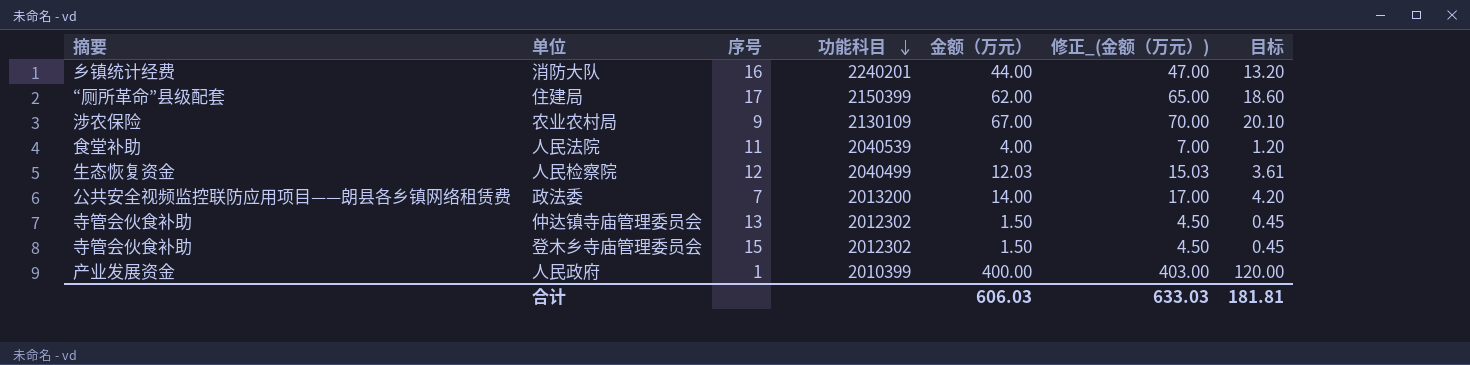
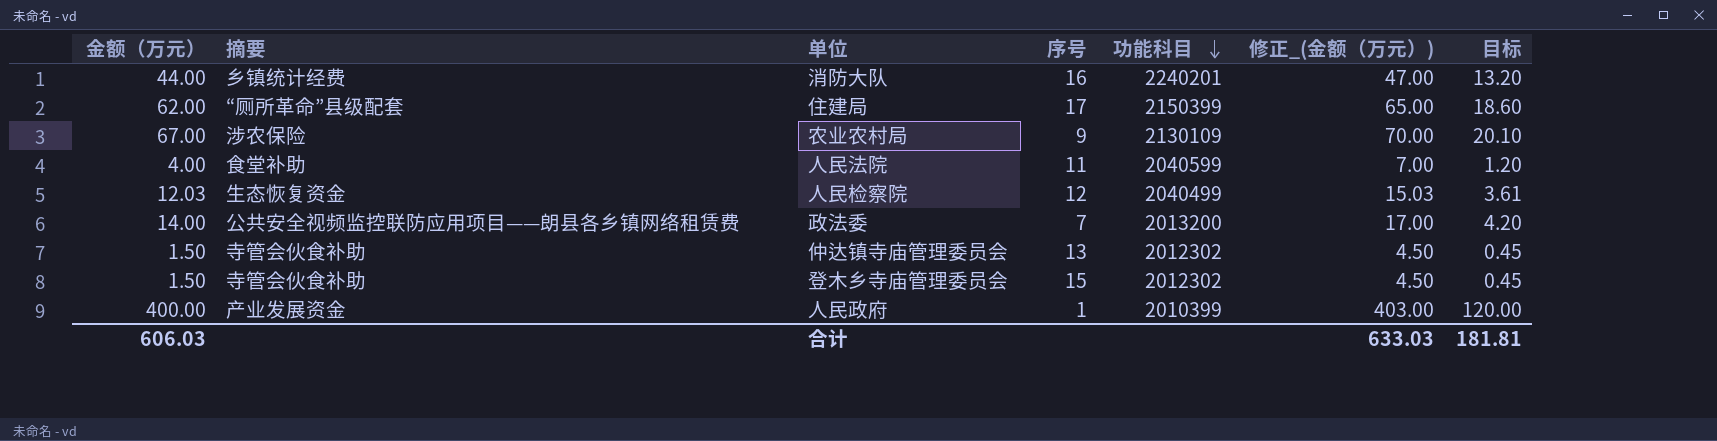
column 金额（万元） | position: 5 -> 1
人民法院 | 功能科目: 2040539 -> 2040599

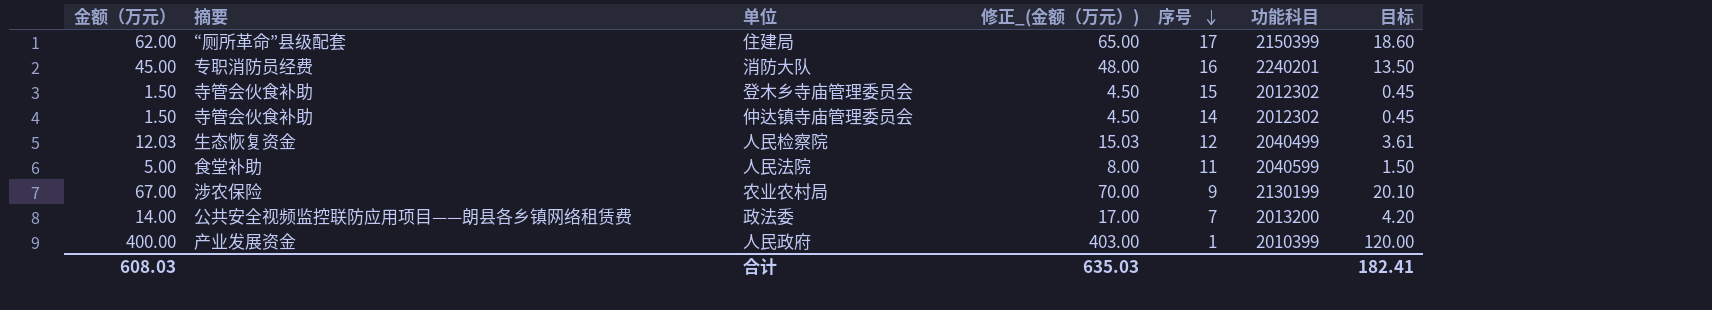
row order: 功能科目 descending -> 序号 descending
column 修正_(金额（万元）) | position: 6 -> 4
消防大队 | 金额（万元）: 44.00 -> 45.00
消防大队 | 摘要: 乡镇统计经费 -> 专职消防员经费
消防大队 | 修正_(金额（万元）): 47.00 -> 48.00
消防大队 | 目标: 13.20 -> 13.50
仲达镇寺庙管理委员会 | 序号: 13 -> 14
人民法院 | 金额（万元）: 4.00 -> 5.00
人民法院 | 修正_(金额（万元）): 7.00 -> 8.00
人民法院 | 目标: 1.20 -> 1.50
农业农村局 | 功能科目: 2130109 -> 2130199
合计 | 金额（万元）: 606.03 -> 608.03
合计 | 修正_(金额（万元）): 633.03 -> 635.03
合计 | 目标: 181.81 -> 182.41

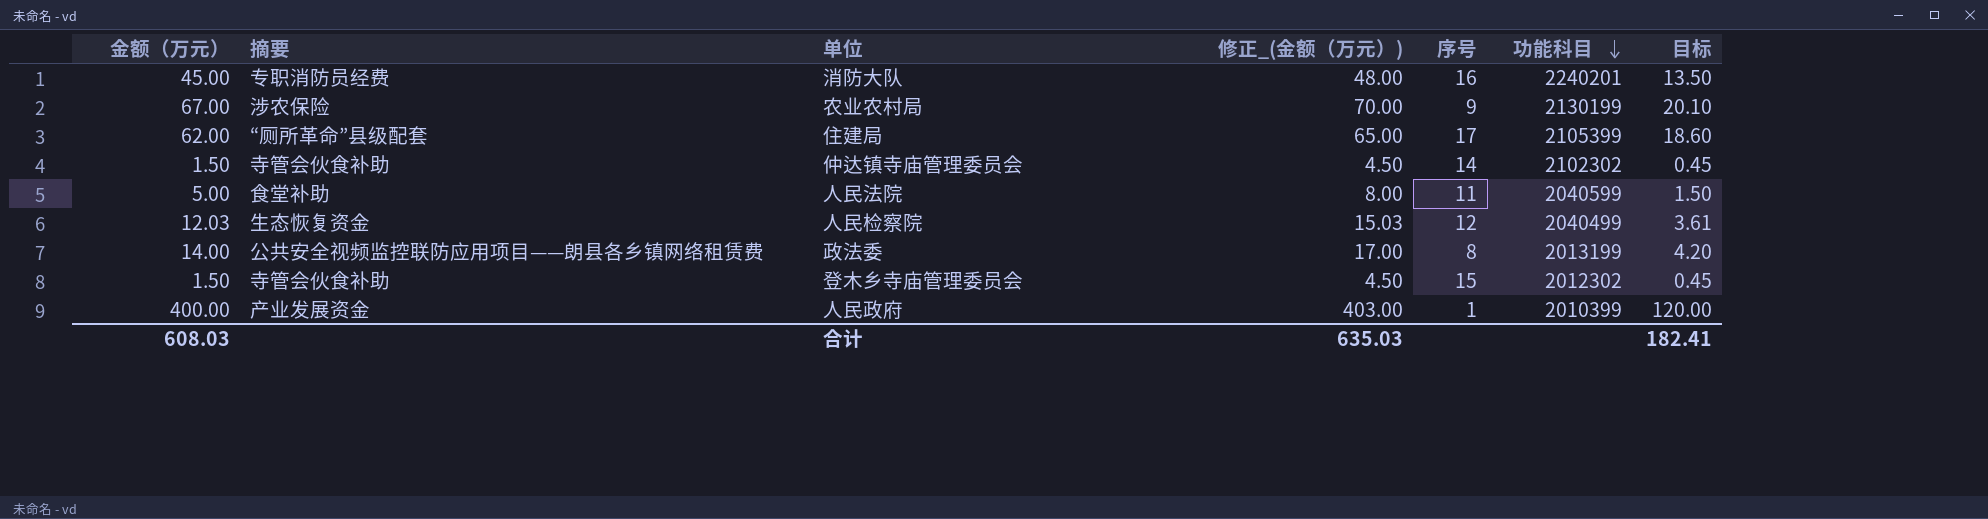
row order: 序号 descending -> 功能科目 descending
住建局 | 功能科目: 2150399 -> 2105399
仲达镇寺庙管理委员会 | 功能科目: 2012302 -> 2102302
政法委 | 序号: 7 -> 8
政法委 | 功能科目: 2013200 -> 2013199

